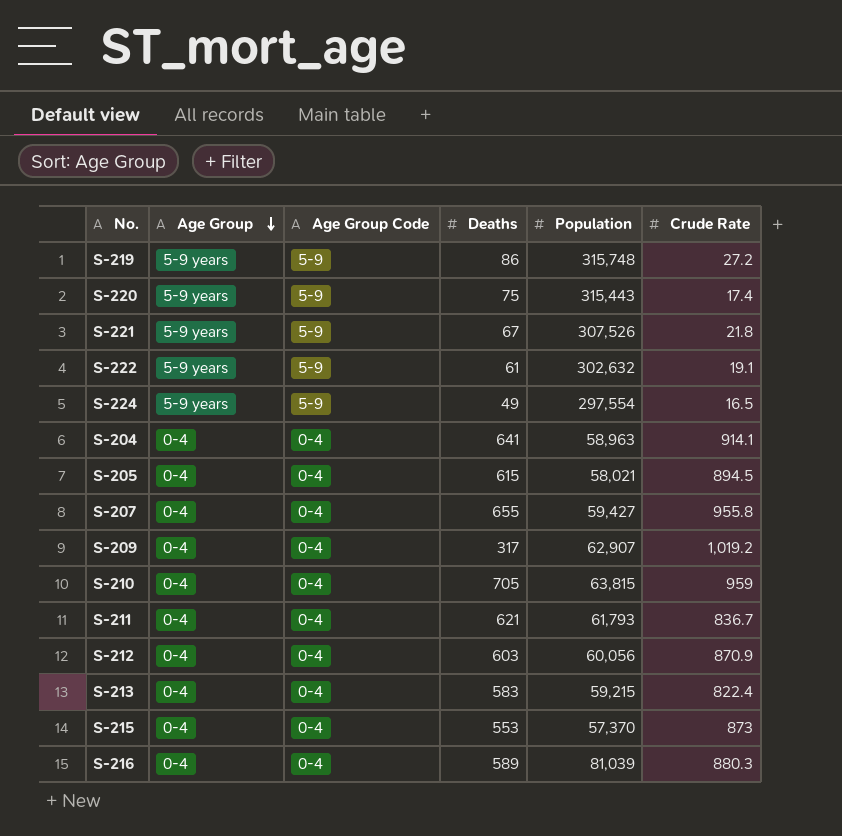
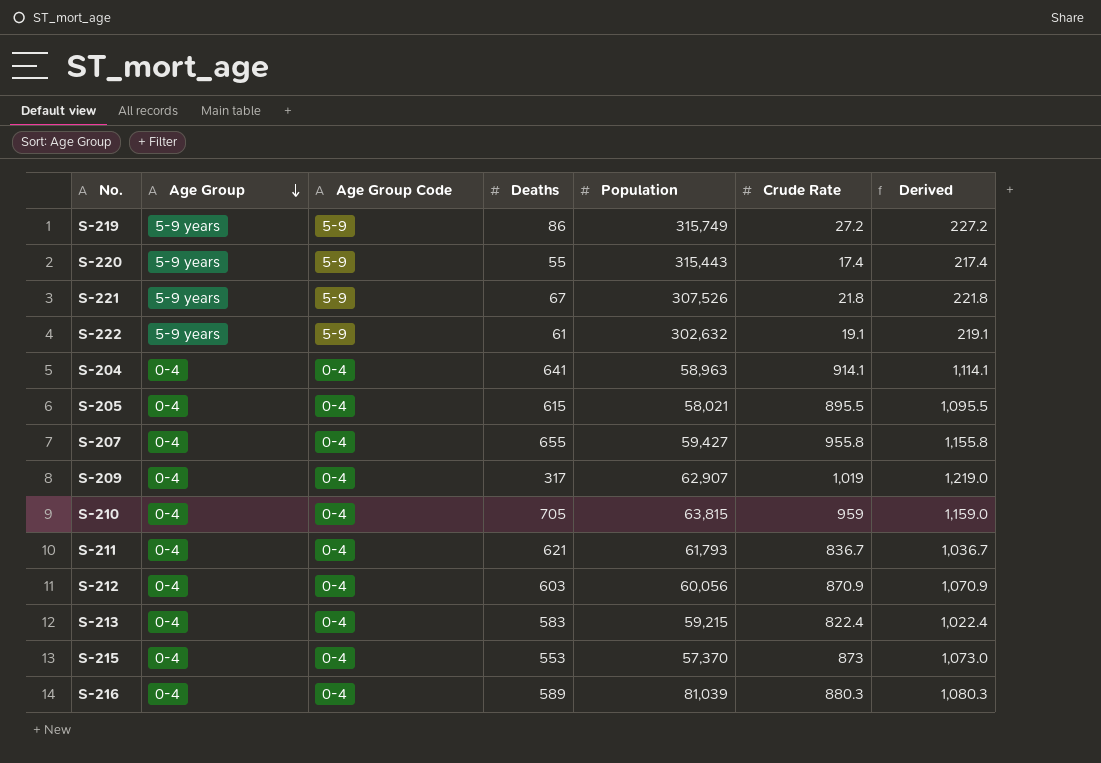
column Derived | formula: none -> [Crude Rate] + 200
row S-224: 5-9 years | 5-9 | 49 | 297,554 | 16.5 -> none
S-219 | Population: 315,748 -> 315,749
S-220 | Deaths: 75 -> 55
S-205 | Crude Rate: 894.5 -> 895.5
S-209 | Crude Rate: 1,019.2 -> 1,019

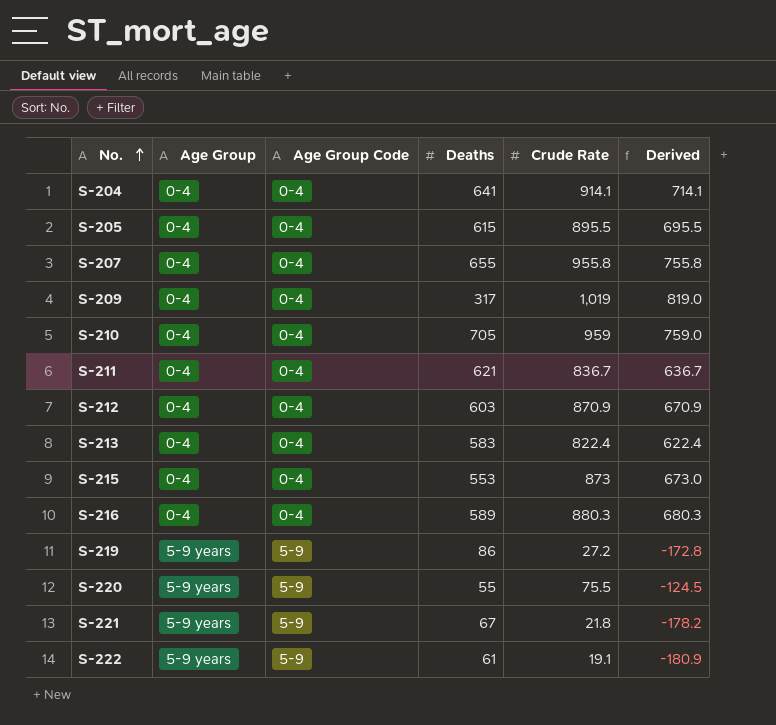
row order: Age Group descending -> No. ascending
column Population | position: 5 -> none
column Derived | formula: [Crude Rate] + 200 -> [Crude Rate] - 200
S-220 | Crude Rate: 17.4 -> 75.5

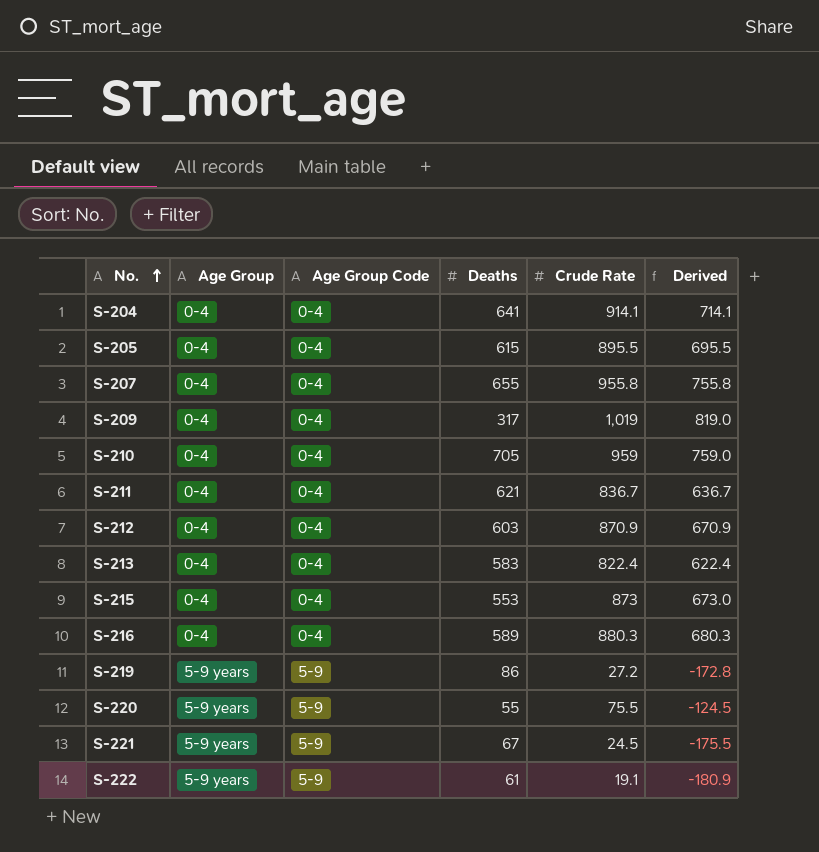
S-221 | Crude Rate: 21.8 -> 24.5
S-221 | Derived: -178.2 -> -175.5

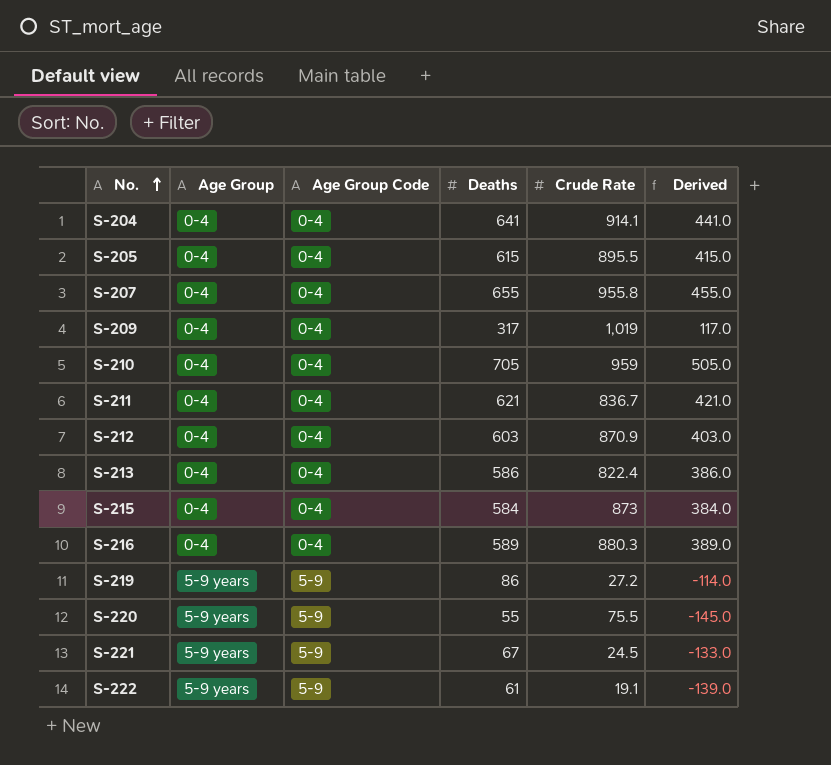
column Derived | formula: [Crude Rate] - 200 -> [Deaths] - 200
S-213 | Deaths: 583 -> 586
S-215 | Deaths: 553 -> 584

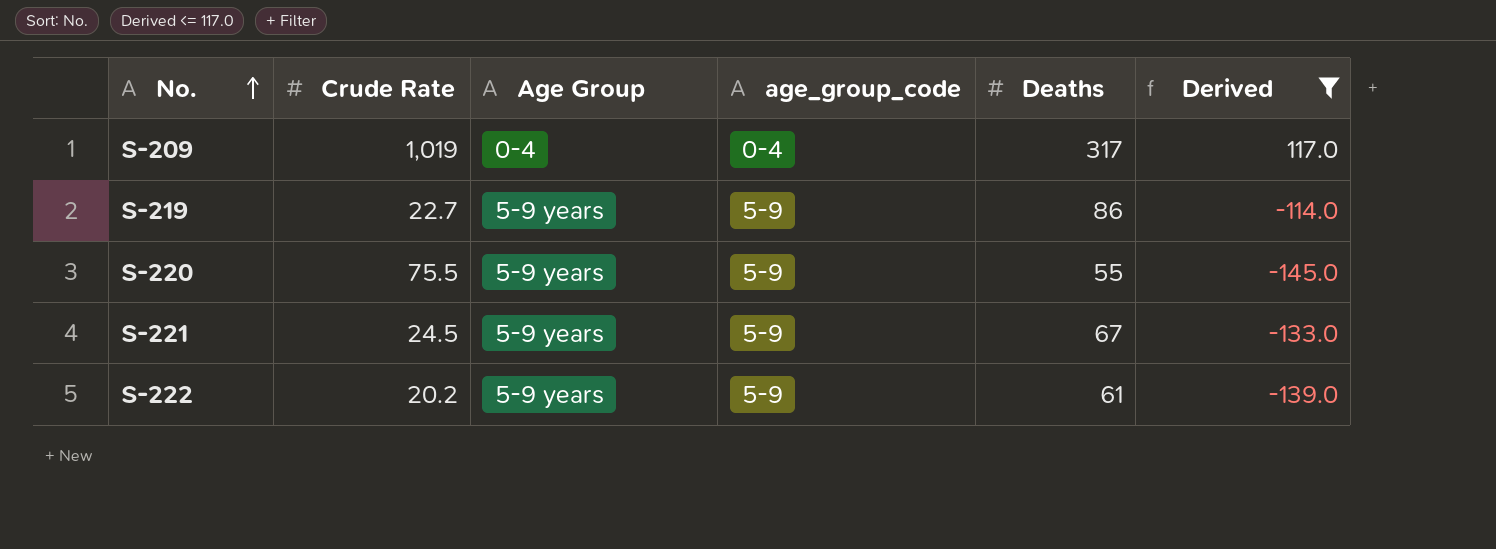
filter: none -> Derived <= 117.0
column Crude Rate | position: 5 -> 2
column name: Age Group Code -> age_group_code
S-219 | Crude Rate: 27.2 -> 22.7
S-222 | Crude Rate: 19.1 -> 20.2

